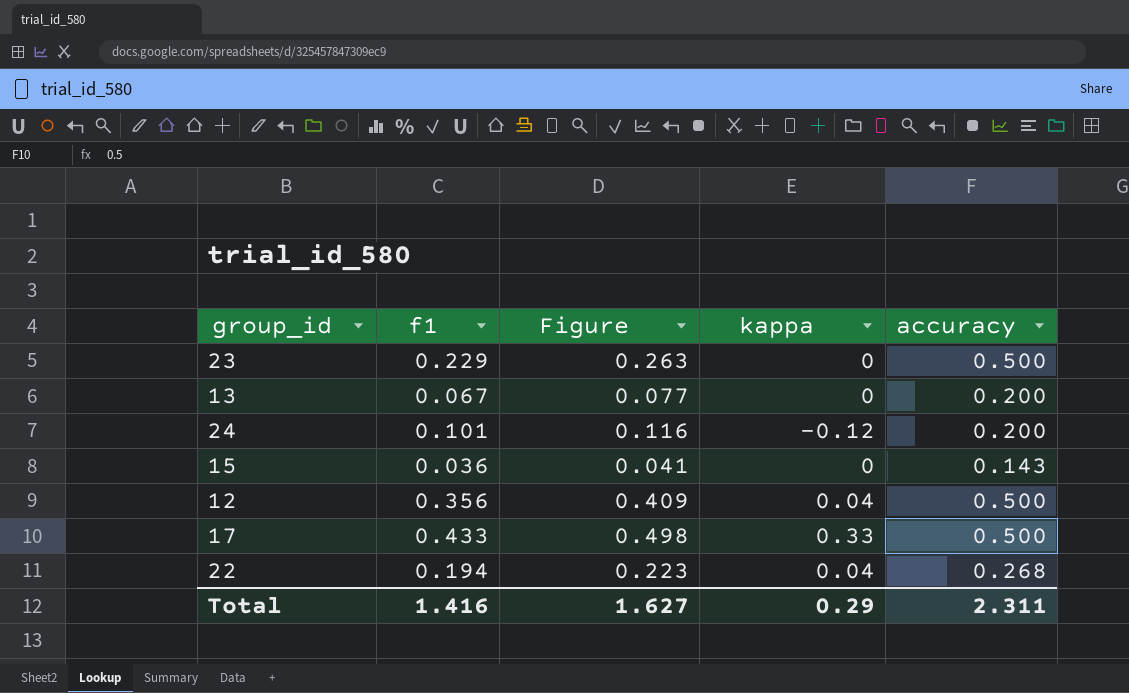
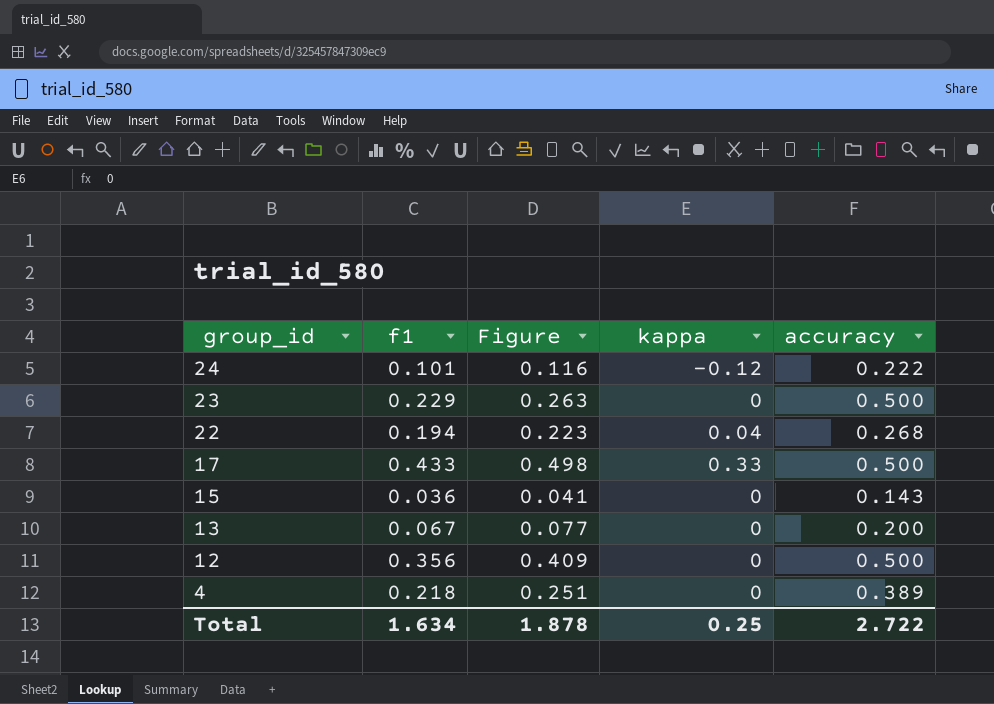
row order: none -> group_id descending
24 | accuracy: 0.200 -> 0.222
12 | kappa: 0.04 -> 0
row 4: none -> 0.218 | 0.251 | 0 | 0.389
Total | f1: 1.416 -> 1.634
Total | Figure: 1.627 -> 1.878
Total | kappa: 0.29 -> 0.25
Total | accuracy: 2.311 -> 2.722

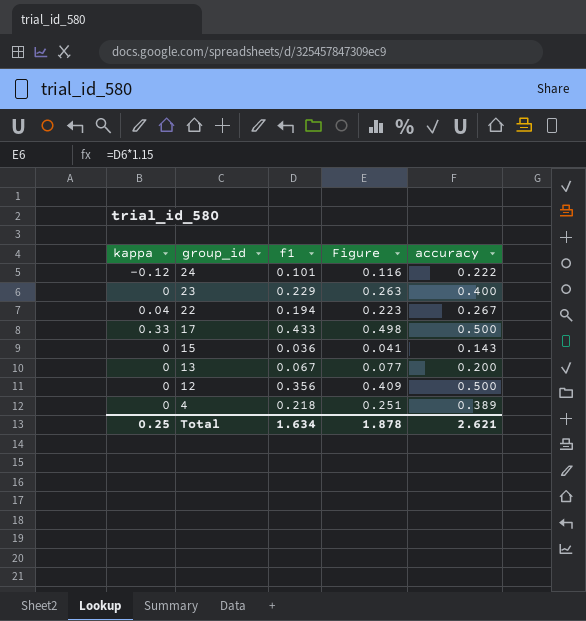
column kappa | position: 4 -> 1
23 | accuracy: 0.500 -> 0.400
22 | accuracy: 0.268 -> 0.267
Total | accuracy: 2.722 -> 2.621

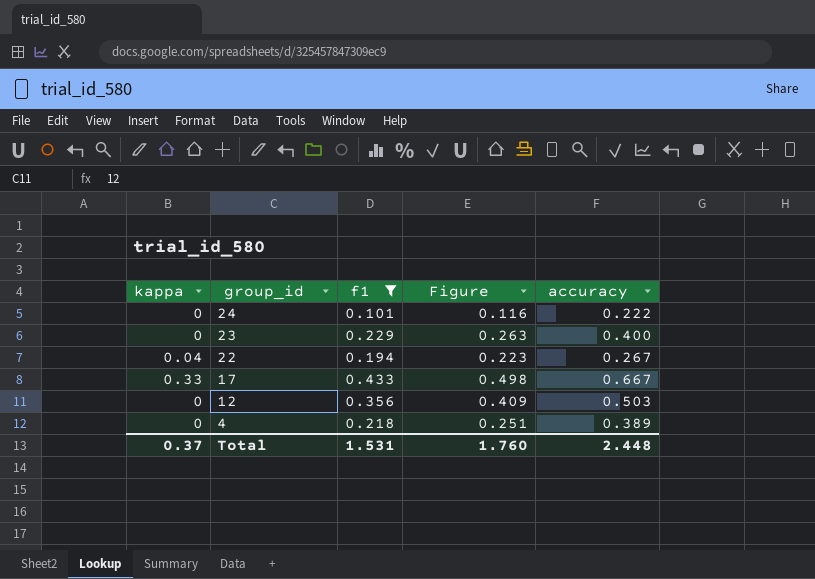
filter: none -> f1 >= 0.101
24 | kappa: -0.12 -> 0
17 | accuracy: 0.500 -> 0.667
12 | accuracy: 0.500 -> 0.503
Total | kappa: 0.25 -> 0.37
Total | f1: 1.634 -> 1.531
Total | Figure: 1.878 -> 1.760
Total | accuracy: 2.621 -> 2.448

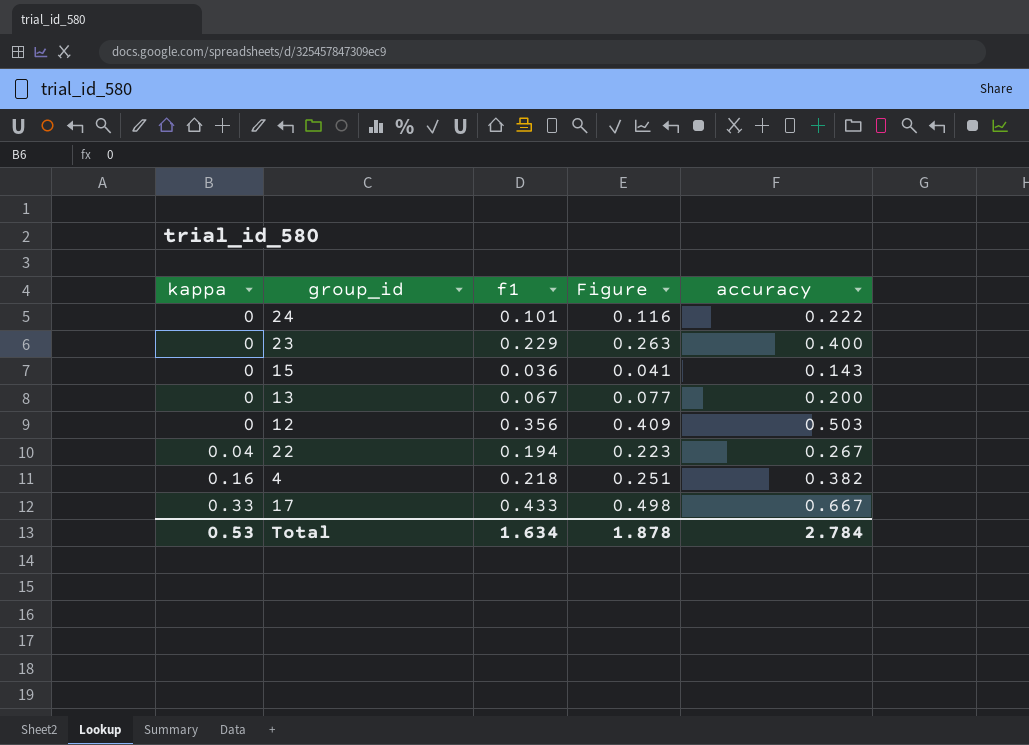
filter: f1 >= 0.101 -> none
row order: group_id descending -> kappa ascending
4 | kappa: 0 -> 0.16
4 | accuracy: 0.389 -> 0.382
Total | kappa: 0.37 -> 0.53
Total | f1: 1.531 -> 1.634
Total | Figure: 1.760 -> 1.878
Total | accuracy: 2.448 -> 2.784

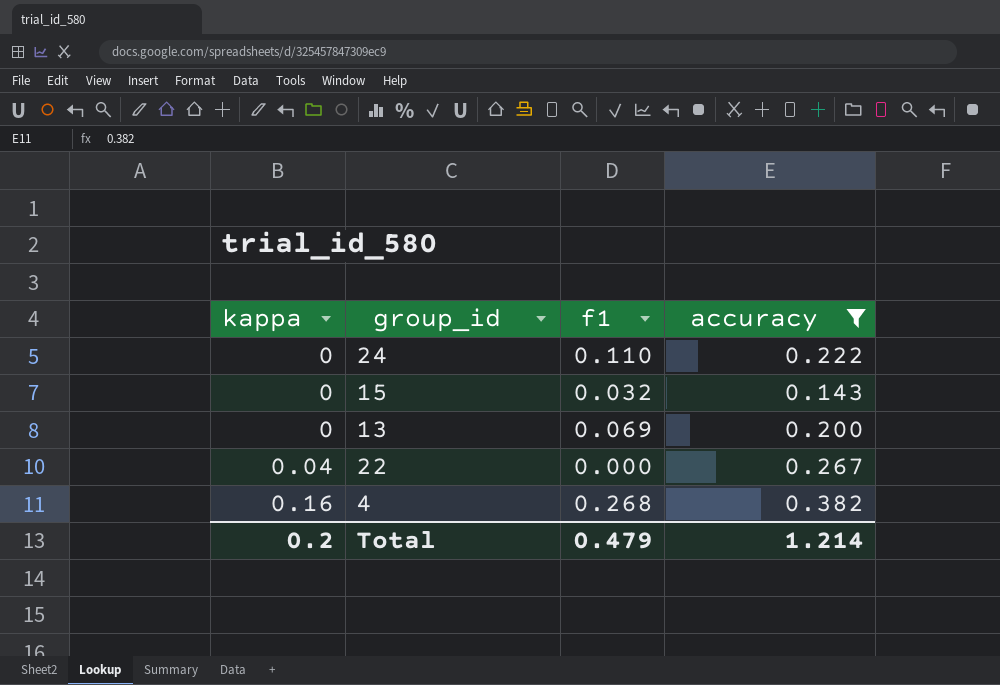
filter: none -> accuracy <= 0.382
column Figure | formula: [f1] * 1.15 -> none
24 | f1: 0.101 -> 0.110
15 | f1: 0.036 -> 0.032
13 | f1: 0.067 -> 0.069
22 | f1: 0.194 -> 0.000
4 | f1: 0.218 -> 0.268
Total | kappa: 0.53 -> 0.2
Total | f1: 1.634 -> 0.479
Total | accuracy: 2.784 -> 1.214

